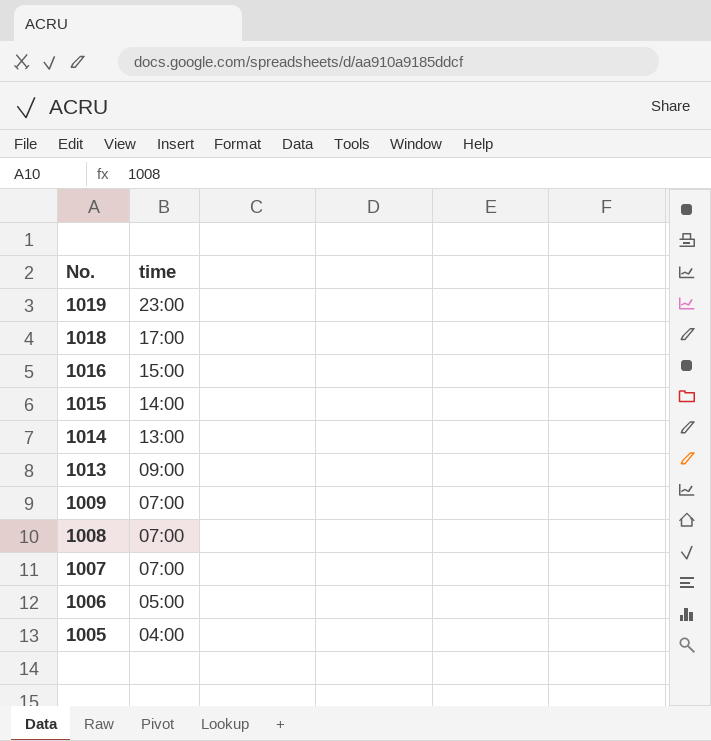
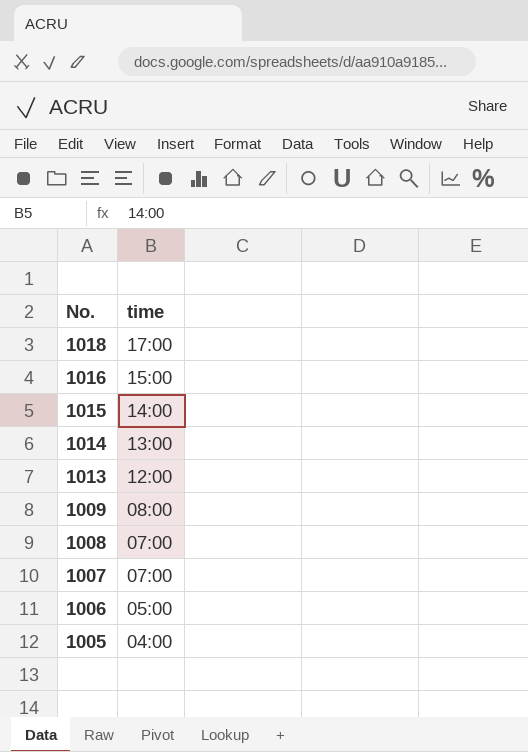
row 1019: 23:00 -> none
1013 | time: 09:00 -> 12:00
1009 | time: 07:00 -> 08:00

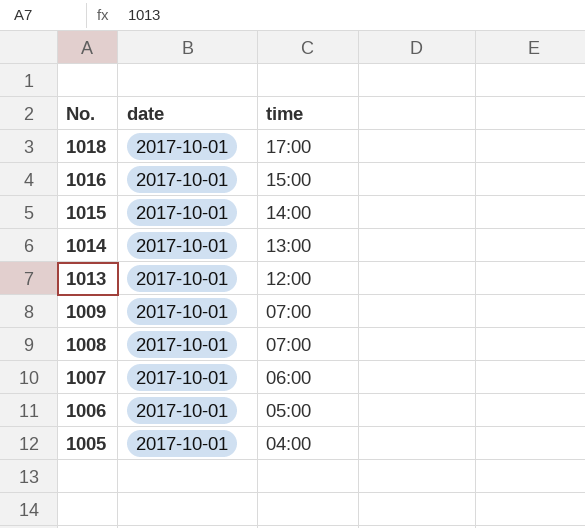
column date | position: none -> 2
1009 | time: 08:00 -> 07:00
1007 | time: 07:00 -> 06:00

